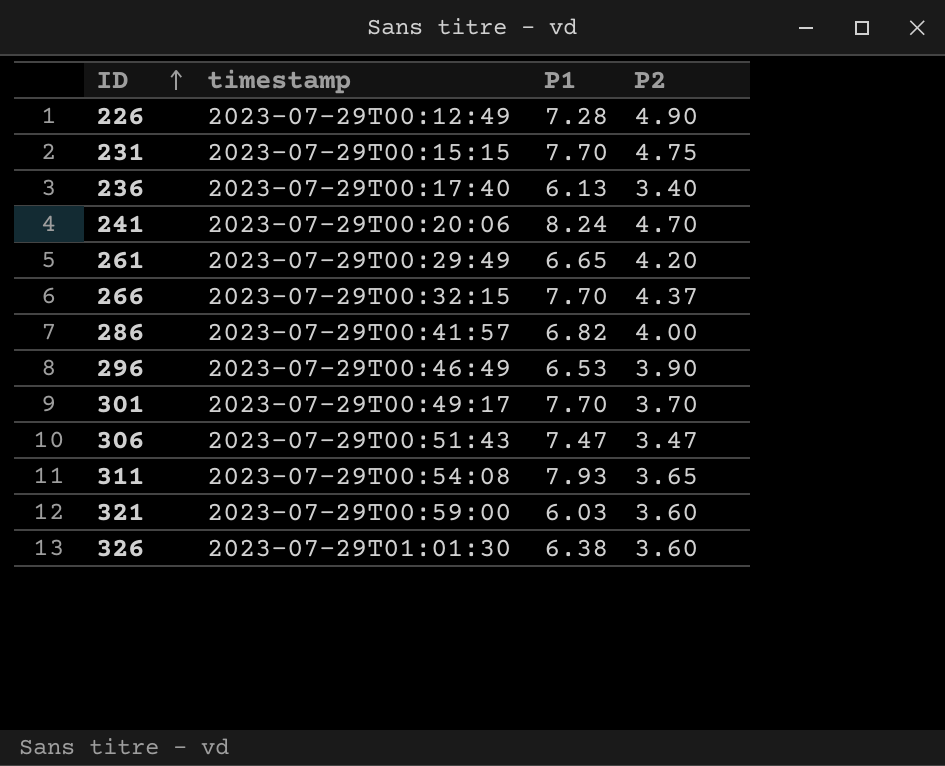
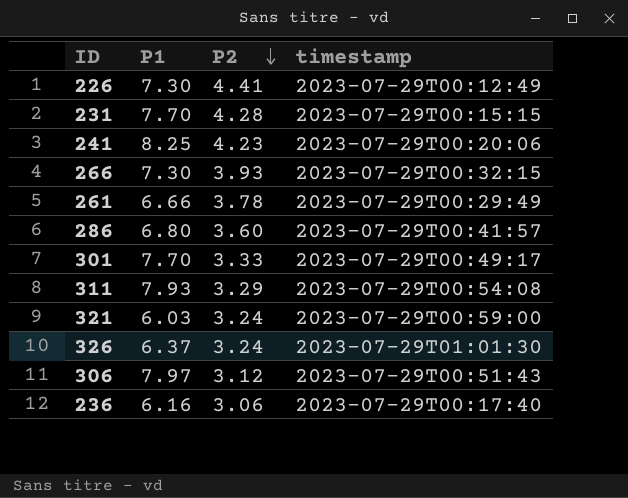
row order: ID ascending -> P2 descending
column timestamp | position: 2 -> 4
row 296: 2023-07-29T00:46:49 | 6.53 | 3.90 -> none
226 | P1: 7.28 -> 7.30
226 | P2: 4.90 -> 4.41
231 | P2: 4.75 -> 4.28
241 | P1: 8.24 -> 8.25
241 | P2: 4.70 -> 4.23
266 | P1: 7.70 -> 7.30
266 | P2: 4.37 -> 3.93
261 | P1: 6.65 -> 6.66
261 | P2: 4.20 -> 3.78
286 | P1: 6.82 -> 6.80
286 | P2: 4.00 -> 3.60
301 | P2: 3.70 -> 3.33
311 | P2: 3.65 -> 3.29
321 | P2: 3.60 -> 3.24
326 | P1: 6.38 -> 6.37
326 | P2: 3.60 -> 3.24
306 | P1: 7.47 -> 7.97
306 | P2: 3.47 -> 3.12
236 | P1: 6.13 -> 6.16
236 | P2: 3.40 -> 3.06

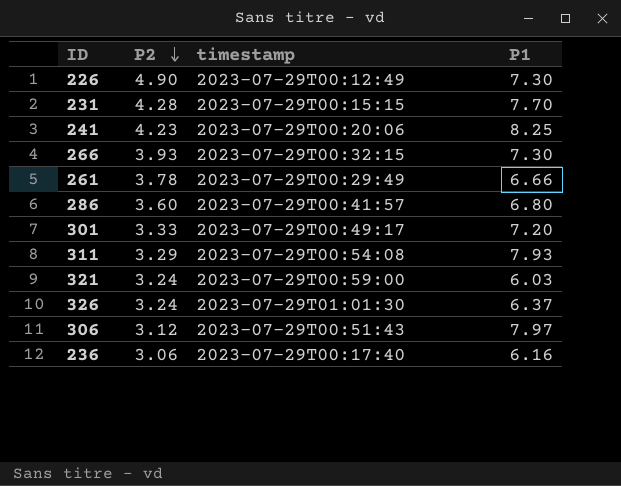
column P1 | position: 2 -> 4
226 | P2: 4.41 -> 4.90
301 | P1: 7.70 -> 7.20

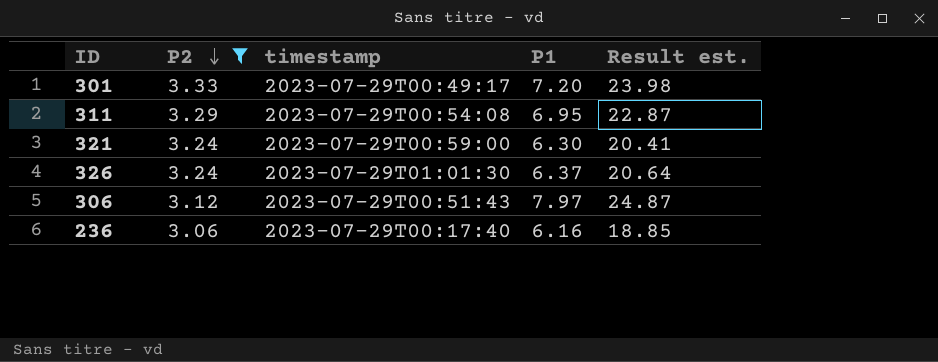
filter: none -> P2 <= 3.33
column Result est. | formula: none -> [P2] * [P1]
311 | P1: 7.93 -> 6.95
321 | P1: 6.03 -> 6.30

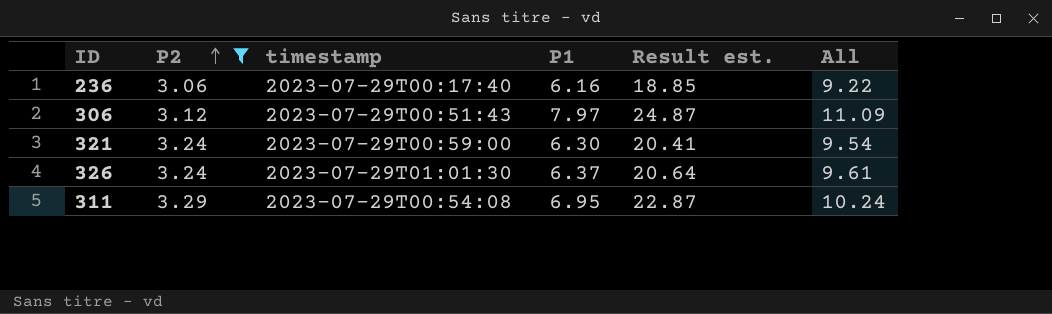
row order: P2 descending -> P2 ascending
column All | formula: none -> [P2] + [P1]
row 301: 3.33 | 2023-07-29T00:49:17 | 7.20 | 23.98 -> none

